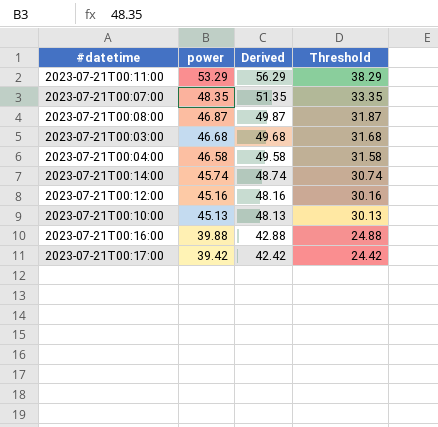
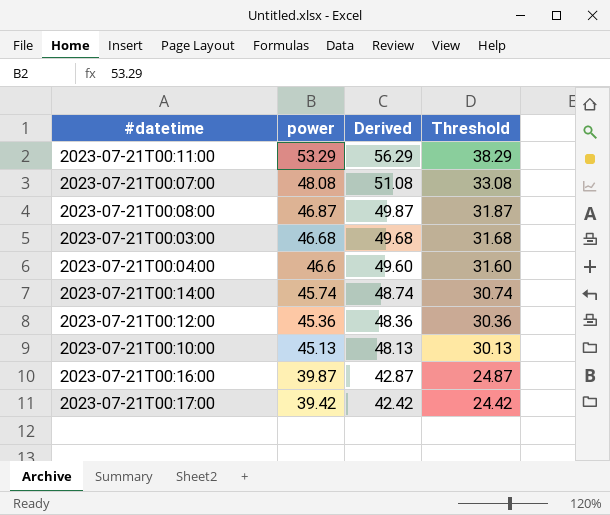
2023-07-21T00:07:00 | power: 48.35 -> 48.08
2023-07-21T00:07:00 | Derived: 51.35 -> 51.08
2023-07-21T00:07:00 | Threshold: 33.35 -> 33.08
2023-07-21T00:04:00 | power: 46.58 -> 46.6
2023-07-21T00:04:00 | Derived: 49.58 -> 49.60
2023-07-21T00:04:00 | Threshold: 31.58 -> 31.60
2023-07-21T00:12:00 | power: 45.16 -> 45.36
2023-07-21T00:12:00 | Derived: 48.16 -> 48.36
2023-07-21T00:12:00 | Threshold: 30.16 -> 30.36
2023-07-21T00:16:00 | power: 39.88 -> 39.87
2023-07-21T00:16:00 | Derived: 42.88 -> 42.87
2023-07-21T00:16:00 | Threshold: 24.88 -> 24.87

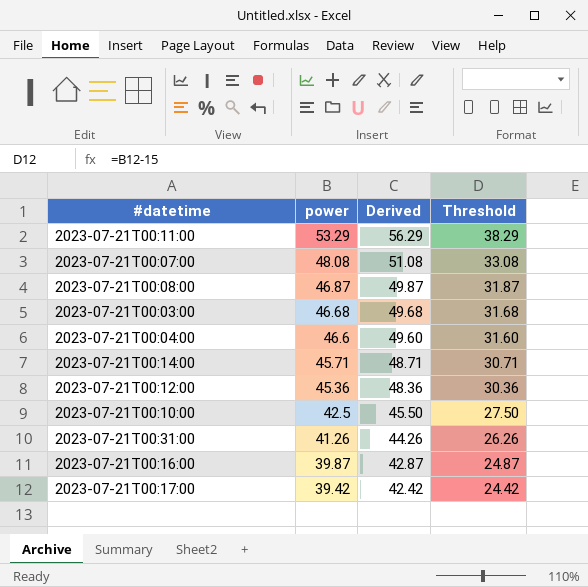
2023-07-21T00:14:00 | power: 45.74 -> 45.71
2023-07-21T00:14:00 | Derived: 48.74 -> 48.71
2023-07-21T00:14:00 | Threshold: 30.74 -> 30.71
2023-07-21T00:10:00 | power: 45.13 -> 42.5
2023-07-21T00:10:00 | Derived: 48.13 -> 45.50
2023-07-21T00:10:00 | Threshold: 30.13 -> 27.50
row 2023-07-21T00:31:00: none -> 41.26 | 44.26 | 26.26

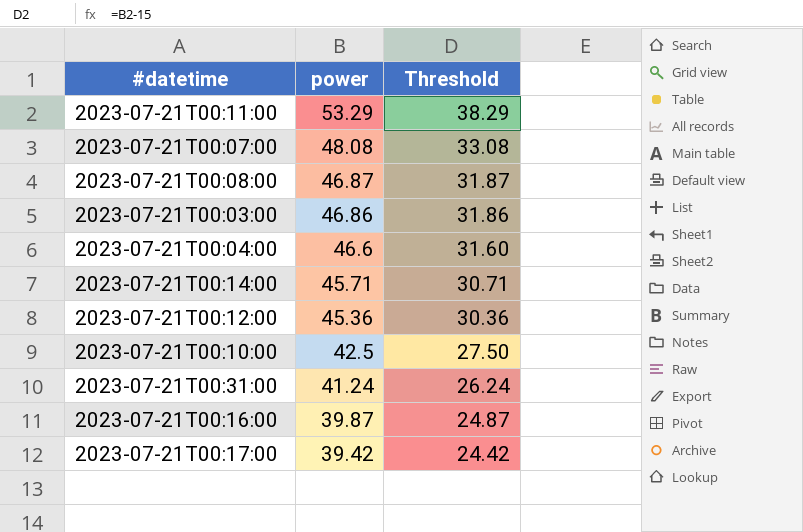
column Derived | formula: [power] + 3 -> none
2023-07-21T00:03:00 | power: 46.68 -> 46.86
2023-07-21T00:03:00 | Threshold: 31.68 -> 31.86
2023-07-21T00:31:00 | power: 41.26 -> 41.24
2023-07-21T00:31:00 | Threshold: 26.26 -> 26.24

